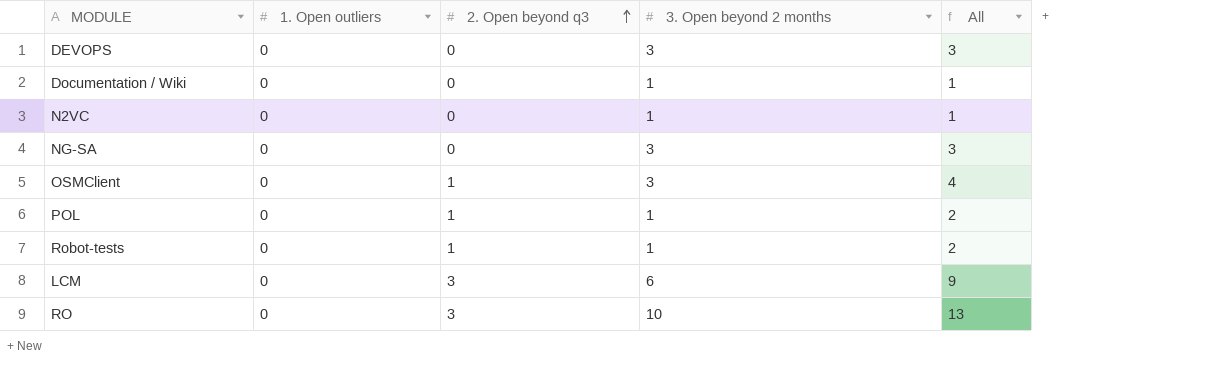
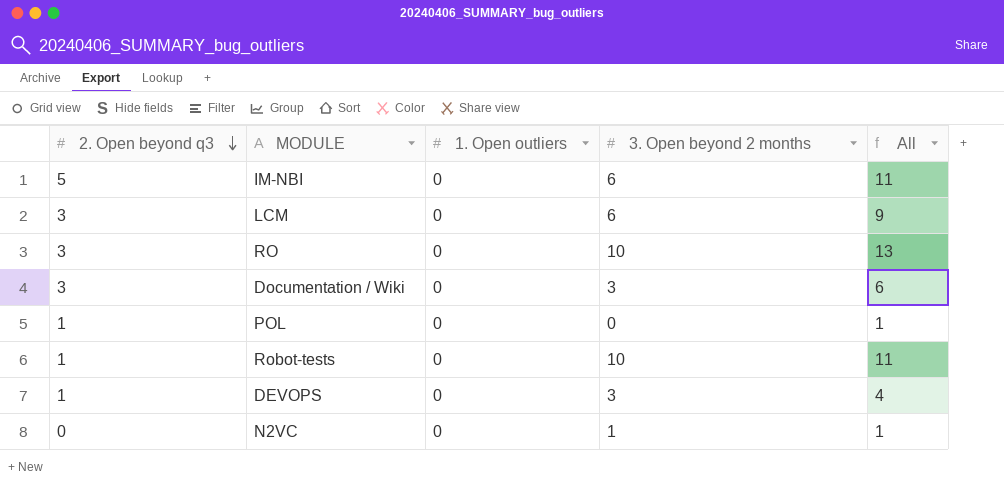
row order: 2. Open beyond q3 ascending -> 2. Open beyond q3 descending
column 2. Open beyond q3 | position: 3 -> 1
row NG-SA: 0 | 0 | 3 | 3 -> none
row OSMClient: 0 | 1 | 3 | 4 -> none
row IM-NBI: none -> 5 | 0 | 6 | 11
Documentation / Wiki | 2. Open beyond q3: 0 -> 3
Documentation / Wiki | 3. Open beyond 2 months: 1 -> 3
Documentation / Wiki | All: 1 -> 6
POL | 3. Open beyond 2 months: 1 -> 0
POL | All: 2 -> 1
Robot-tests | 3. Open beyond 2 months: 1 -> 10
Robot-tests | All: 2 -> 11
DEVOPS | 2. Open beyond q3: 0 -> 1
DEVOPS | All: 3 -> 4

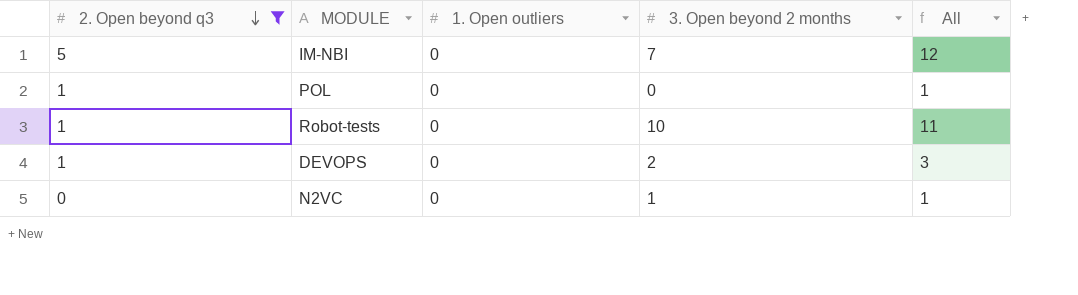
filter: none -> 2. Open beyond q3 != 3
IM-NBI | 3. Open beyond 2 months: 6 -> 7
IM-NBI | All: 11 -> 12
DEVOPS | 3. Open beyond 2 months: 3 -> 2
DEVOPS | All: 4 -> 3

